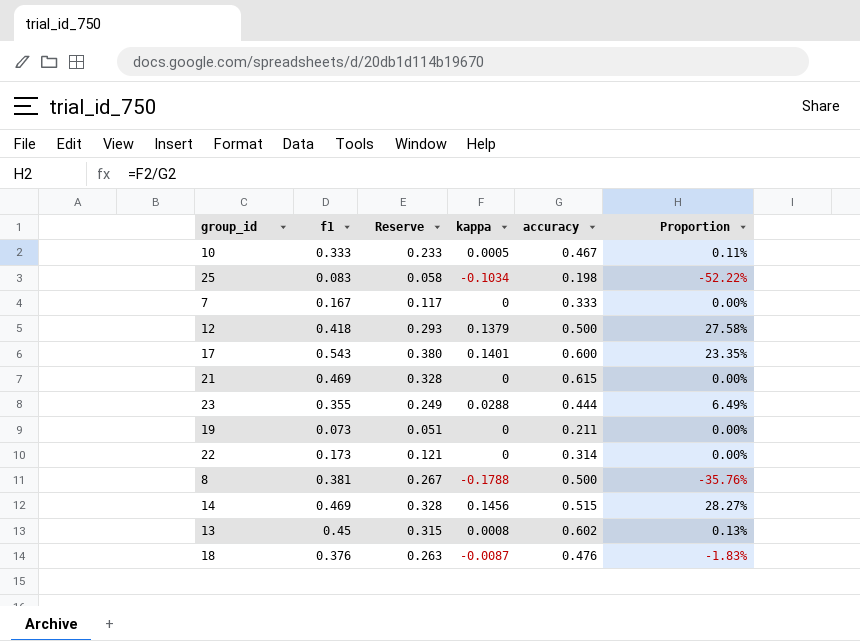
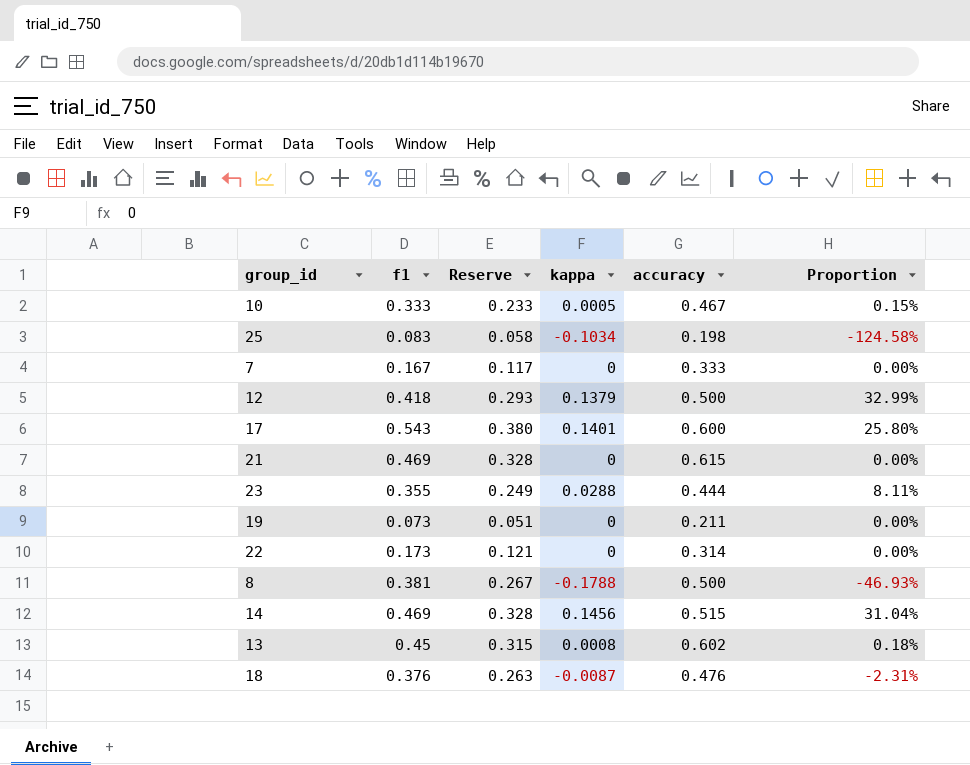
column Proportion | formula: [kappa] / [accuracy] -> [kappa] / [f1]

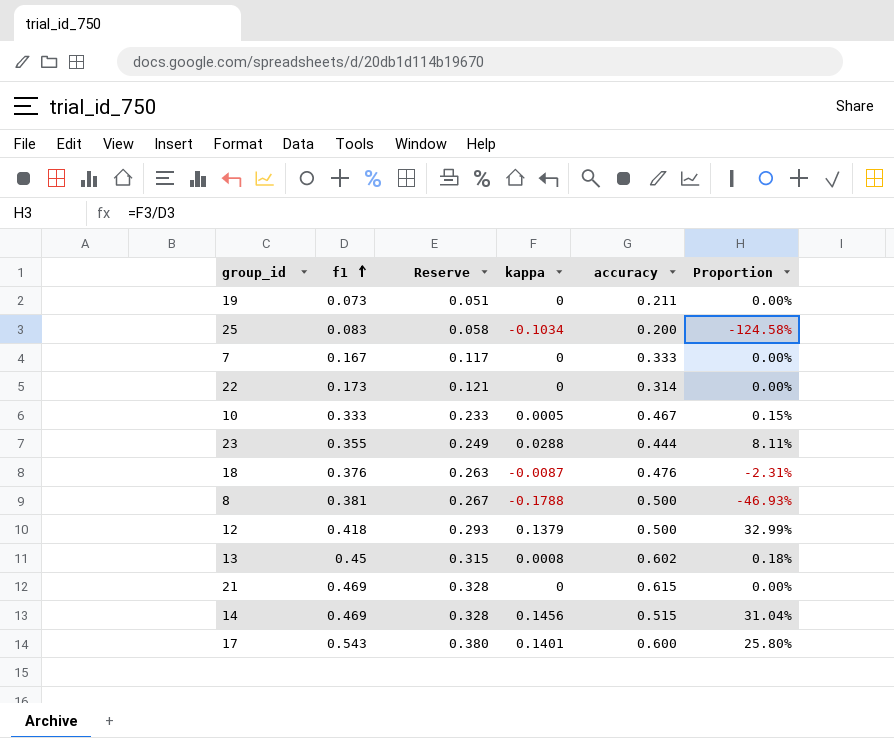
row order: none -> f1 ascending
25 | accuracy: 0.198 -> 0.200

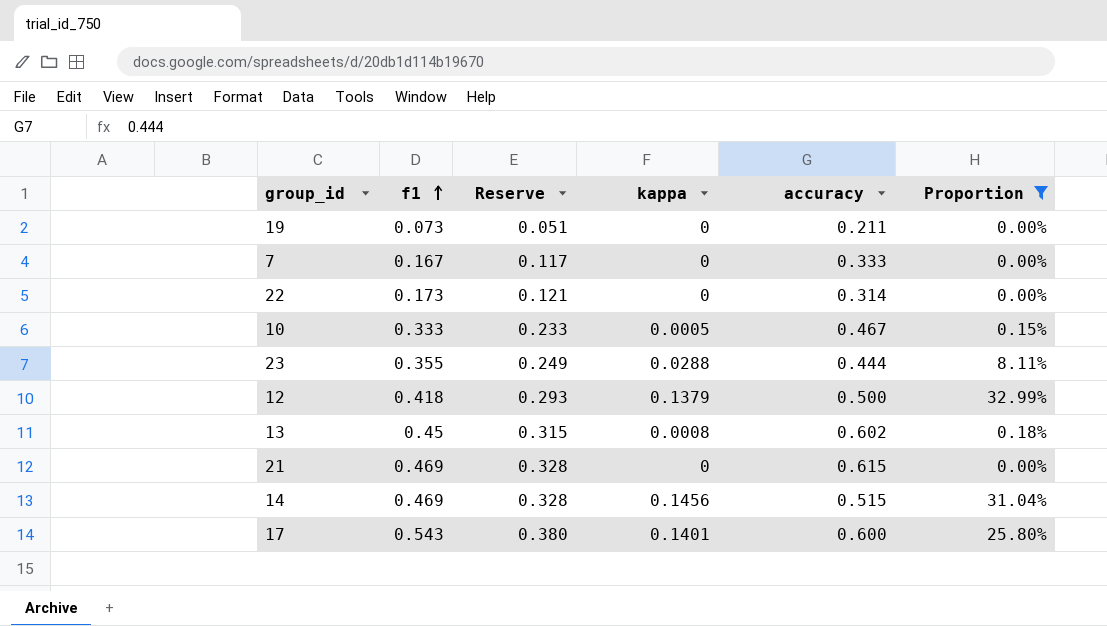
filter: none -> Proportion >= 0.00%

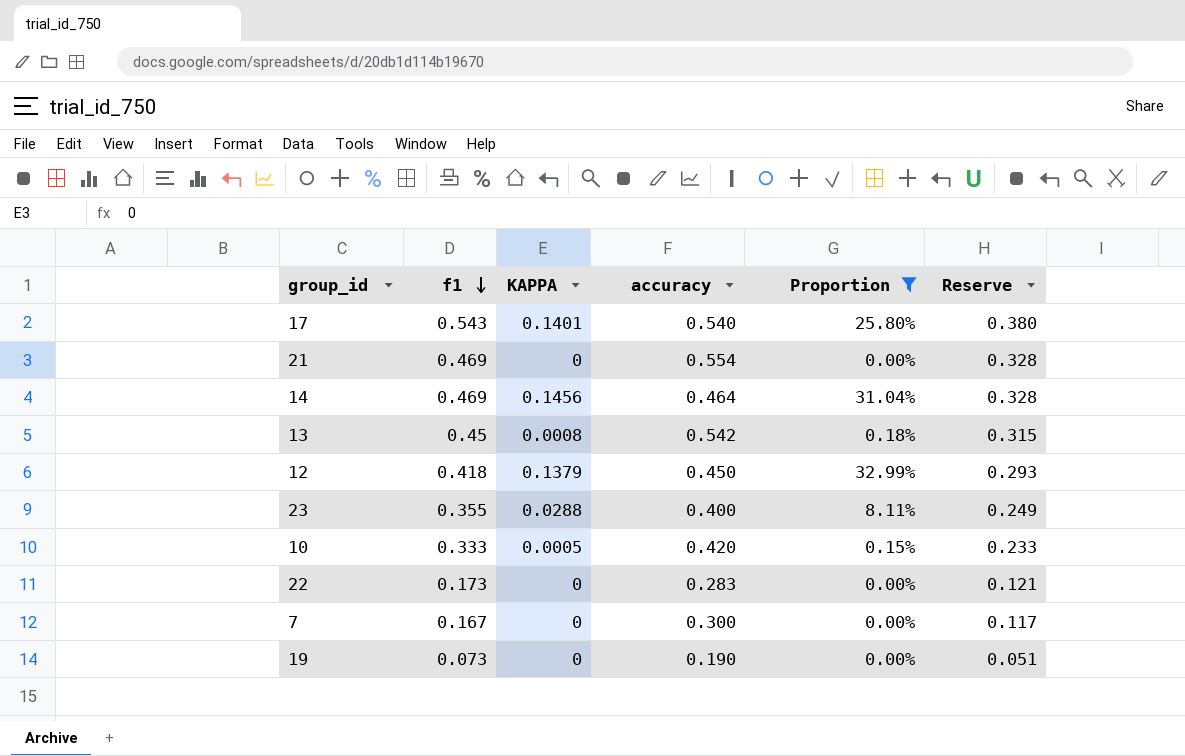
row order: f1 ascending -> f1 descending
column name: kappa -> KAPPA
column Reserve | position: 3 -> 6
17 | accuracy: 0.600 -> 0.540
21 | accuracy: 0.615 -> 0.554
14 | accuracy: 0.515 -> 0.464
13 | accuracy: 0.602 -> 0.542
12 | accuracy: 0.500 -> 0.450
23 | accuracy: 0.444 -> 0.400
10 | accuracy: 0.467 -> 0.420
22 | accuracy: 0.314 -> 0.283
7 | accuracy: 0.333 -> 0.300
19 | accuracy: 0.211 -> 0.190

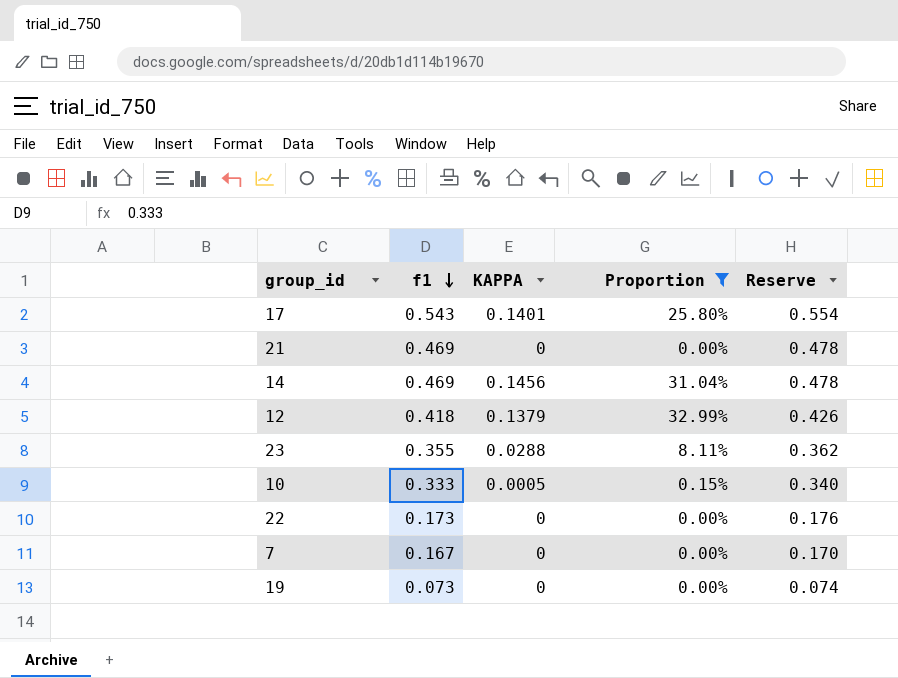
column accuracy | position: 4 -> none
column Reserve | formula: [f1] * 0.7 -> [f1] * 1.02
row 13: 0.45 | 0.0008 | 0.542 | 0.18% | 0.315 -> none

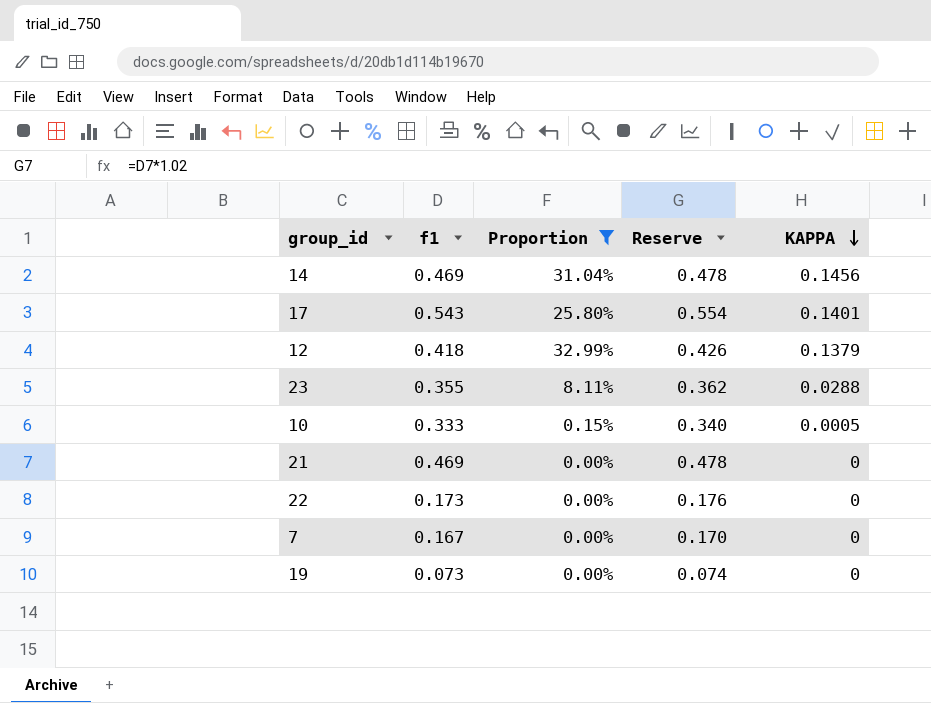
row order: f1 descending -> KAPPA descending
column KAPPA | position: 3 -> 5

